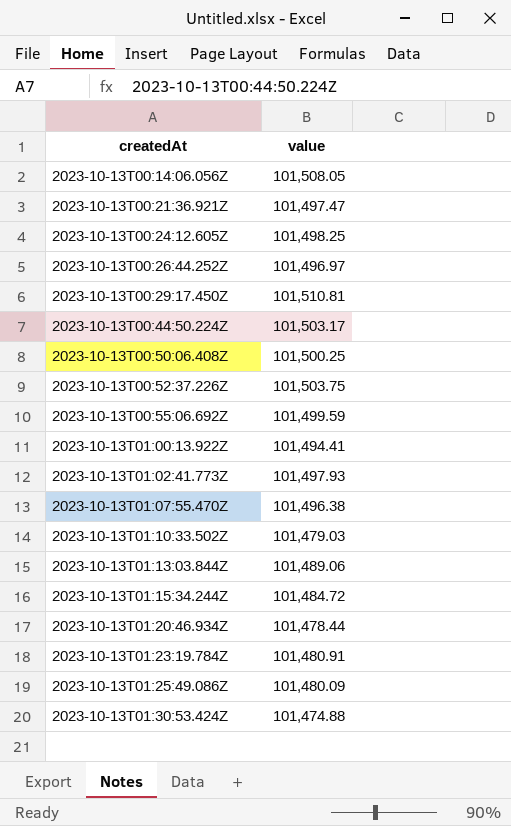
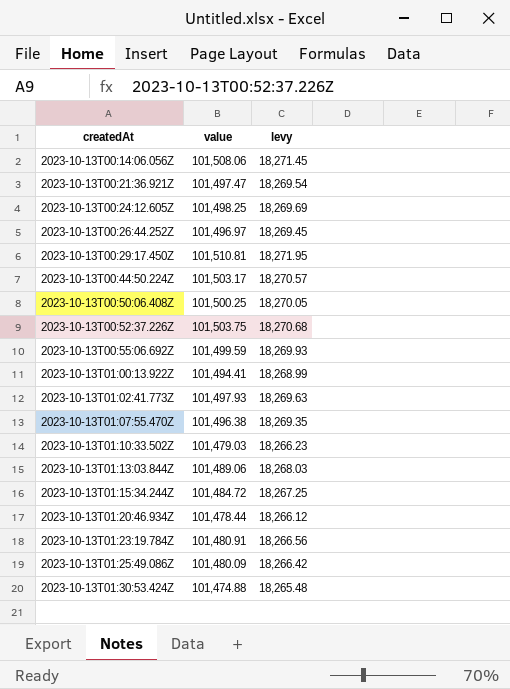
column levy | formula: none -> [value] * 0.18
2023-10-13T00:14:06.056Z | value: 101,508.05 -> 101,508.06

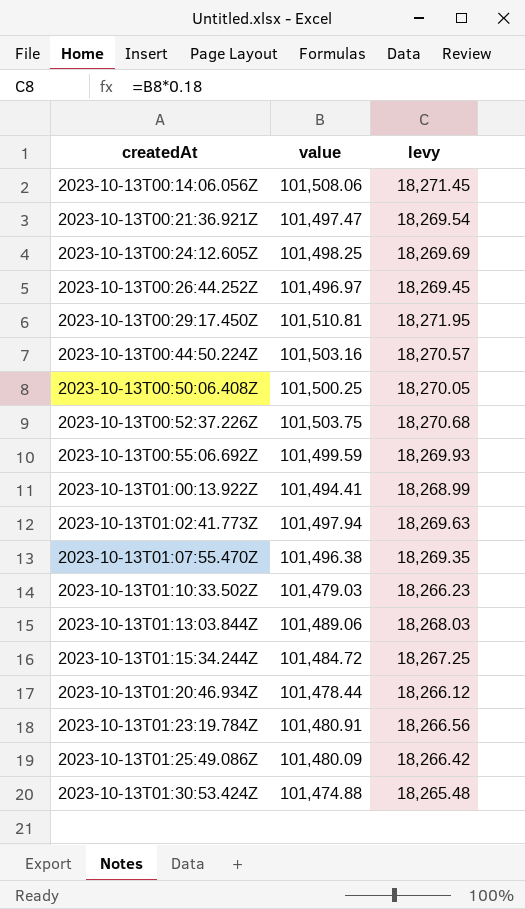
2023-10-13T00:44:50.224Z | value: 101,503.17 -> 101,503.16
2023-10-13T01:02:41.773Z | value: 101,497.93 -> 101,497.94

